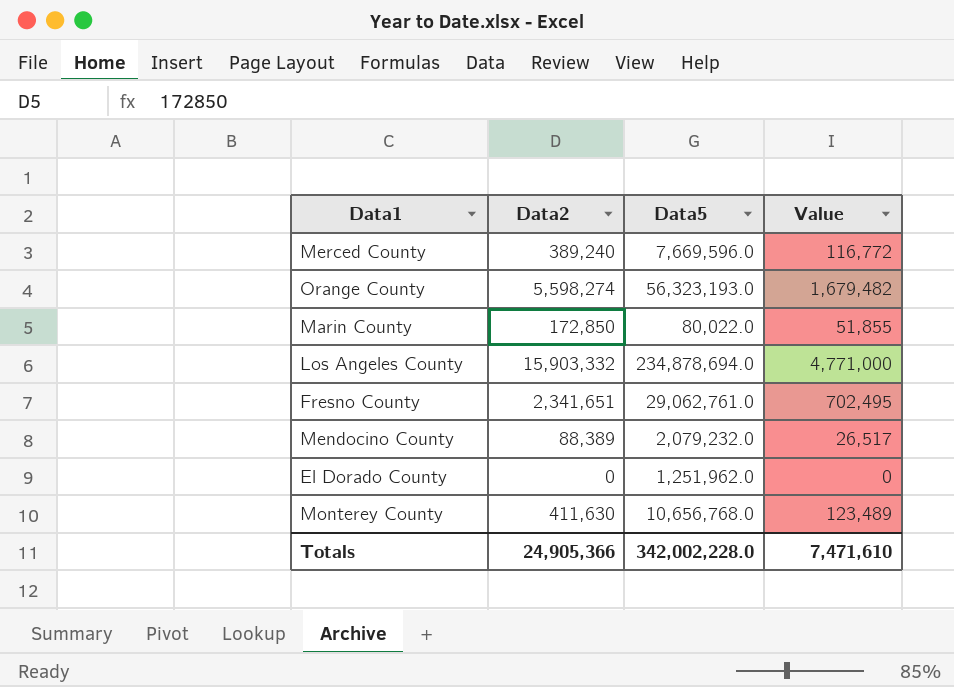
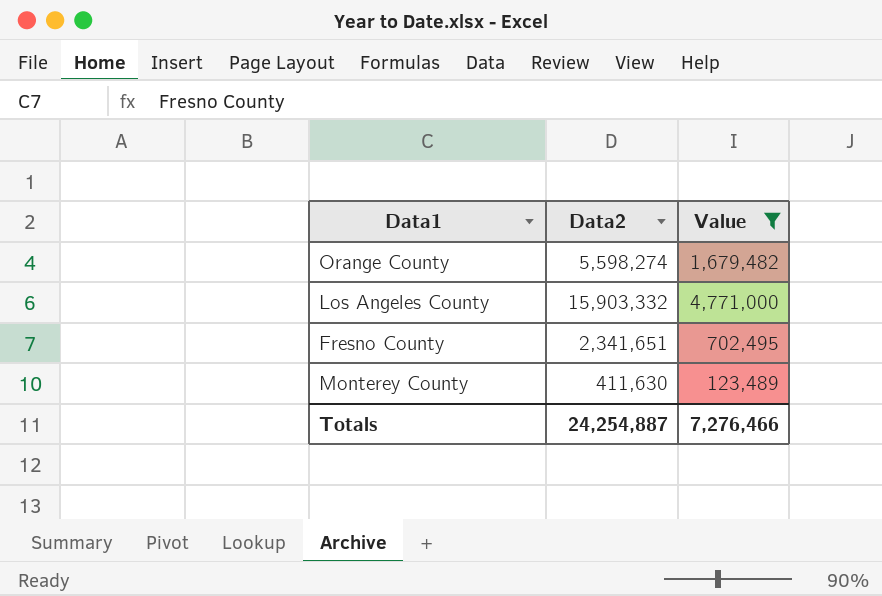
filter: none -> Value >= 123,489
column Data5 | position: 3 -> none
Totals | Data2: 24,905,366 -> 24,254,887
Totals | Value: 7,471,610 -> 7,276,466

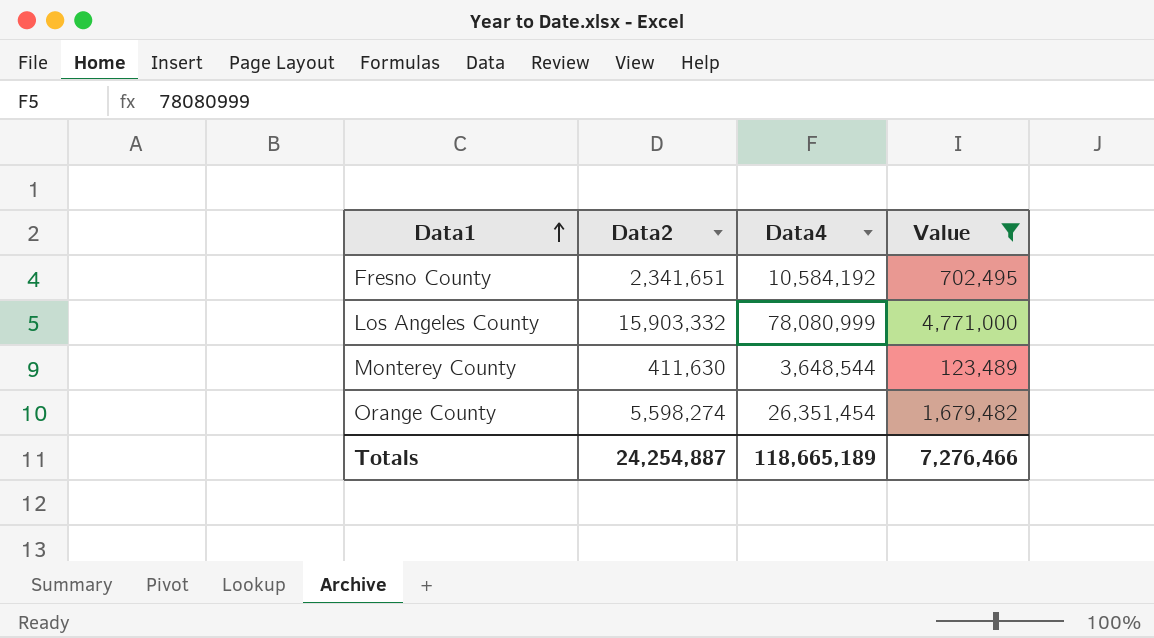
row order: none -> Data1 ascending
column Data4 | position: none -> 3

